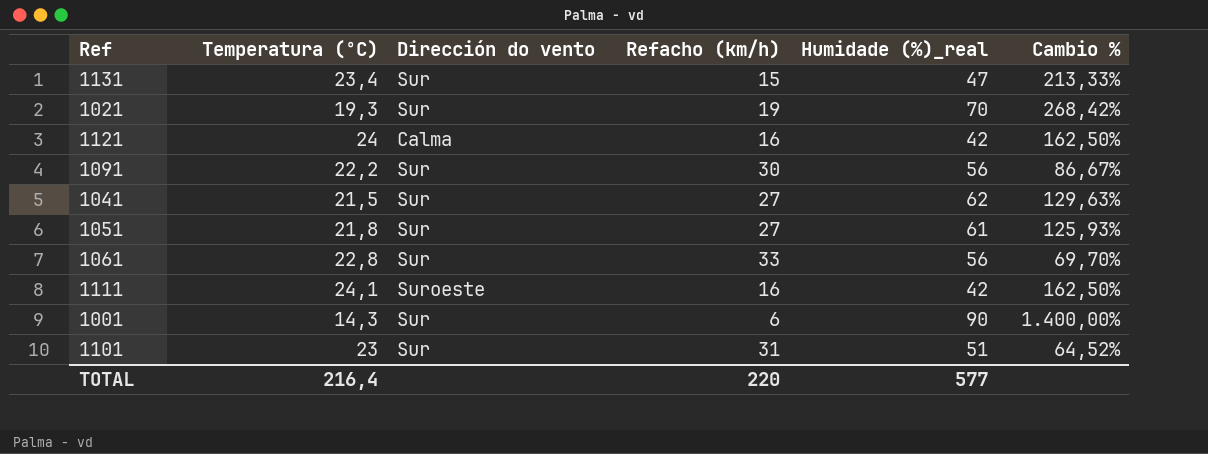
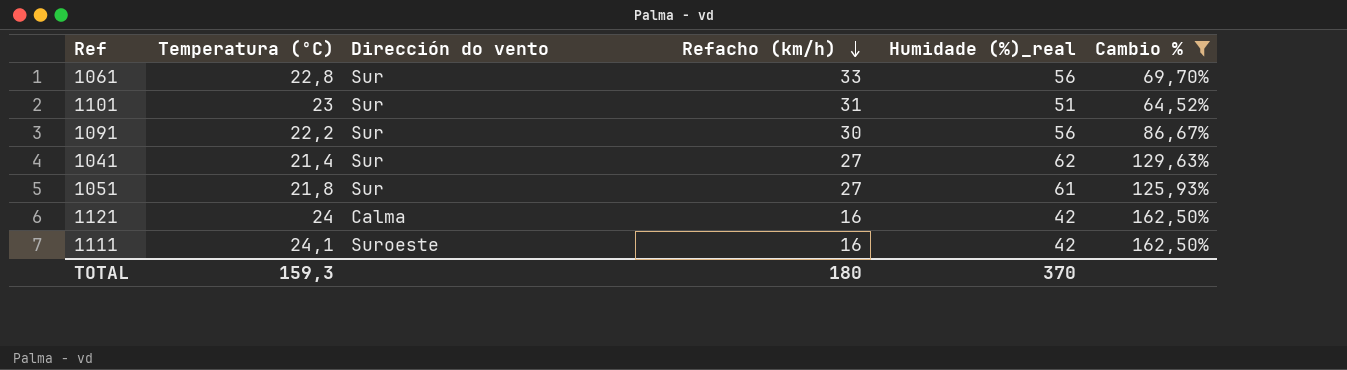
filter: none -> Cambio % <= 162,50%
row order: none -> Refacho (km/h) descending
1041 | Temperatura (ºC): 21,5 -> 21,4
TOTAL | Temperatura (ºC): 216,4 -> 159,3
TOTAL | Refacho (km/h): 220 -> 180
TOTAL | Humidade (%)_real: 577 -> 370

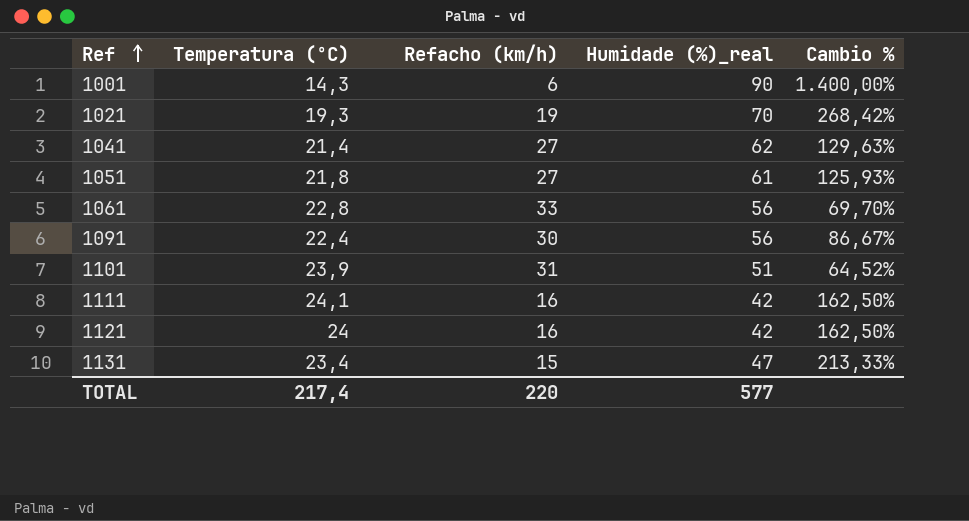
filter: Cambio % <= 162,50% -> none
row order: Refacho (km/h) descending -> Ref ascending
column Dirección do vento | position: 3 -> none
1091 | Temperatura (ºC): 22,2 -> 22,4
1101 | Temperatura (ºC): 23 -> 23,9
TOTAL | Temperatura (ºC): 159,3 -> 217,4
TOTAL | Refacho (km/h): 180 -> 220
TOTAL | Humidade (%)_real: 370 -> 577

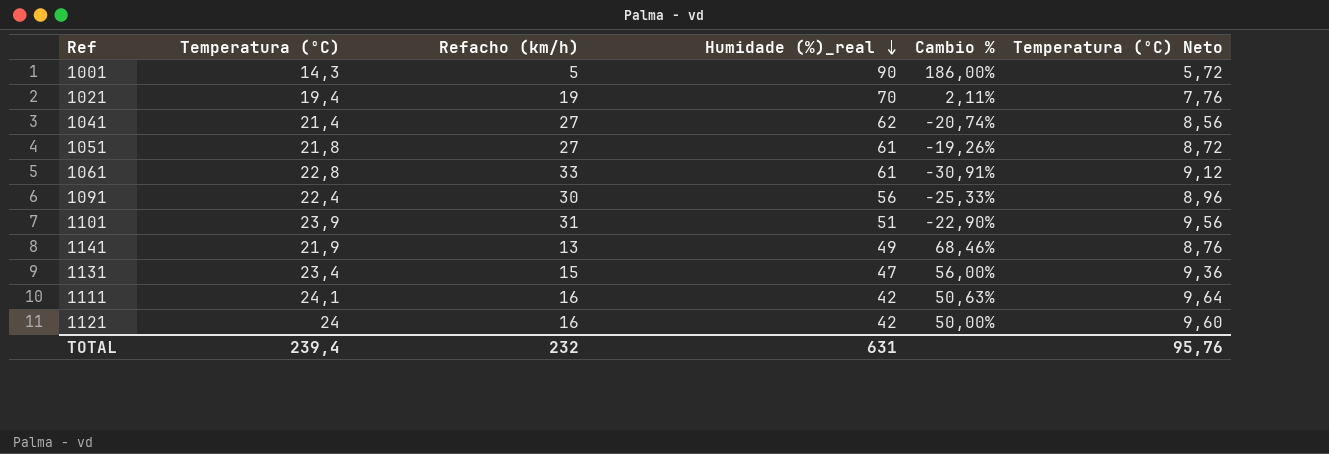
row order: Ref ascending -> Humidade (%)_real descending
column Cambio % | formula: ([Humidade (%)_real] - [Refacho (km/h)]) / [Refacho (km/h)] -> ([Temperatura (ºC)] - [Refacho (km/h)]) / [Refacho (km/h)]
column Temperatura (ºC) Neto | formula: none -> [Temperatura (ºC)] * 0,4
1001 | Refacho (km/h): 6 -> 5
1021 | Temperatura (ºC): 19,3 -> 19,4
1061 | Humidade (%)_real: 56 -> 61
row 1141: none -> 21,9 | 13 | 49 | 68,46% | 8,76
TOTAL | Temperatura (ºC): 217,4 -> 239,4
TOTAL | Refacho (km/h): 220 -> 232
TOTAL | Humidade (%)_real: 577 -> 631

